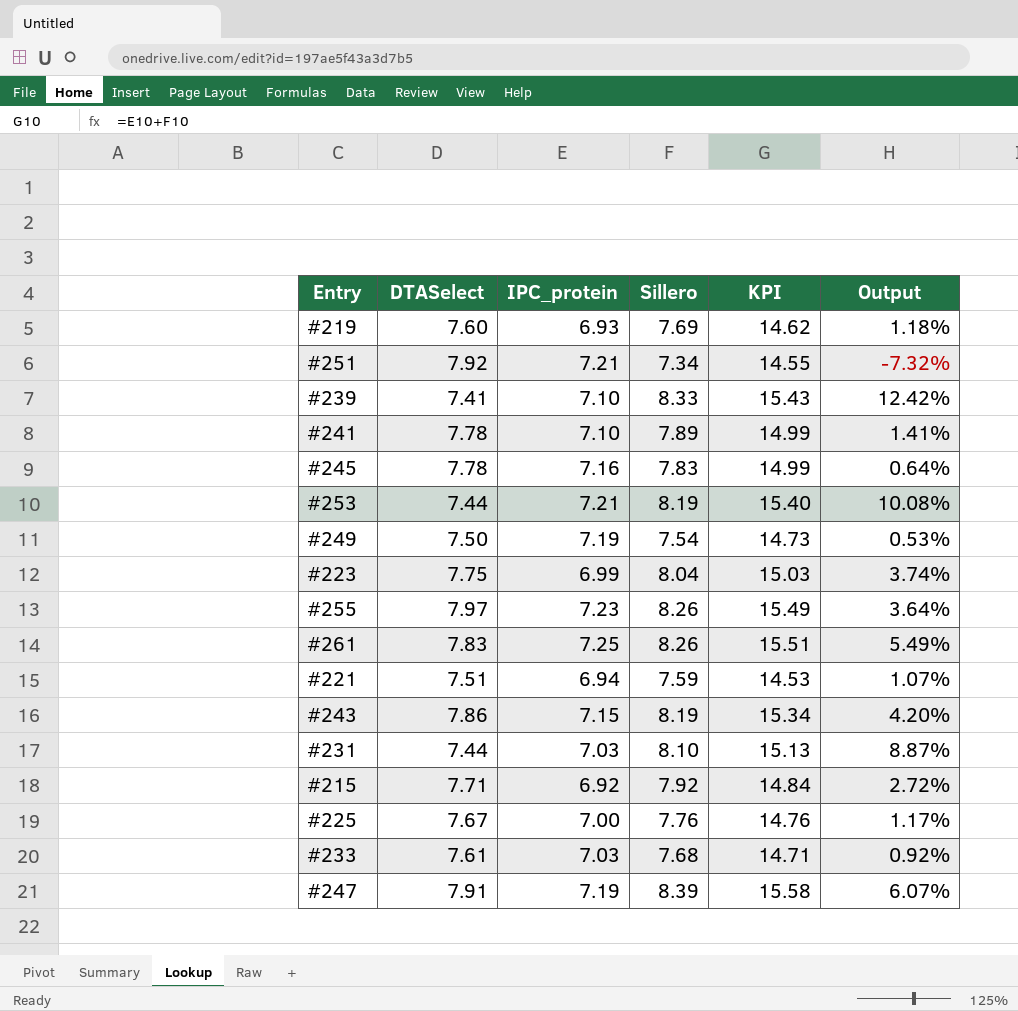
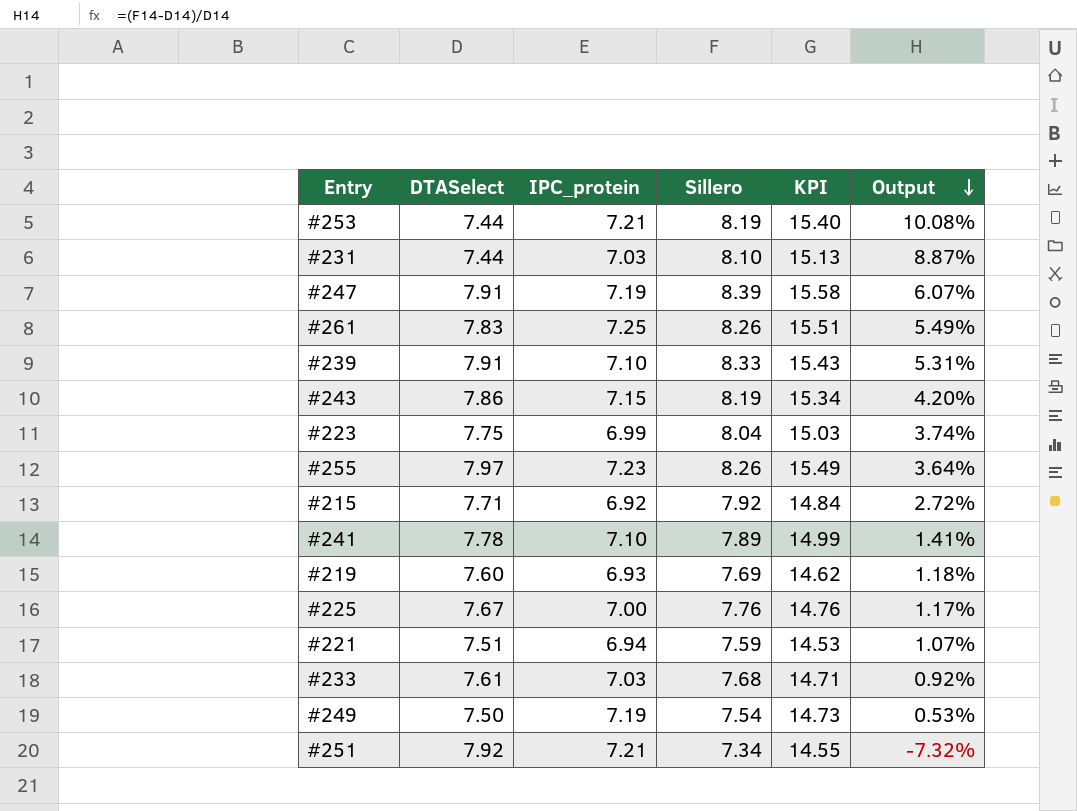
row order: none -> Output descending
row #245: 7.78 | 7.16 | 7.83 | 14.99 | 0.64% -> none
#239 | DTASelect: 7.41 -> 7.91
#239 | Output: 12.42% -> 5.31%

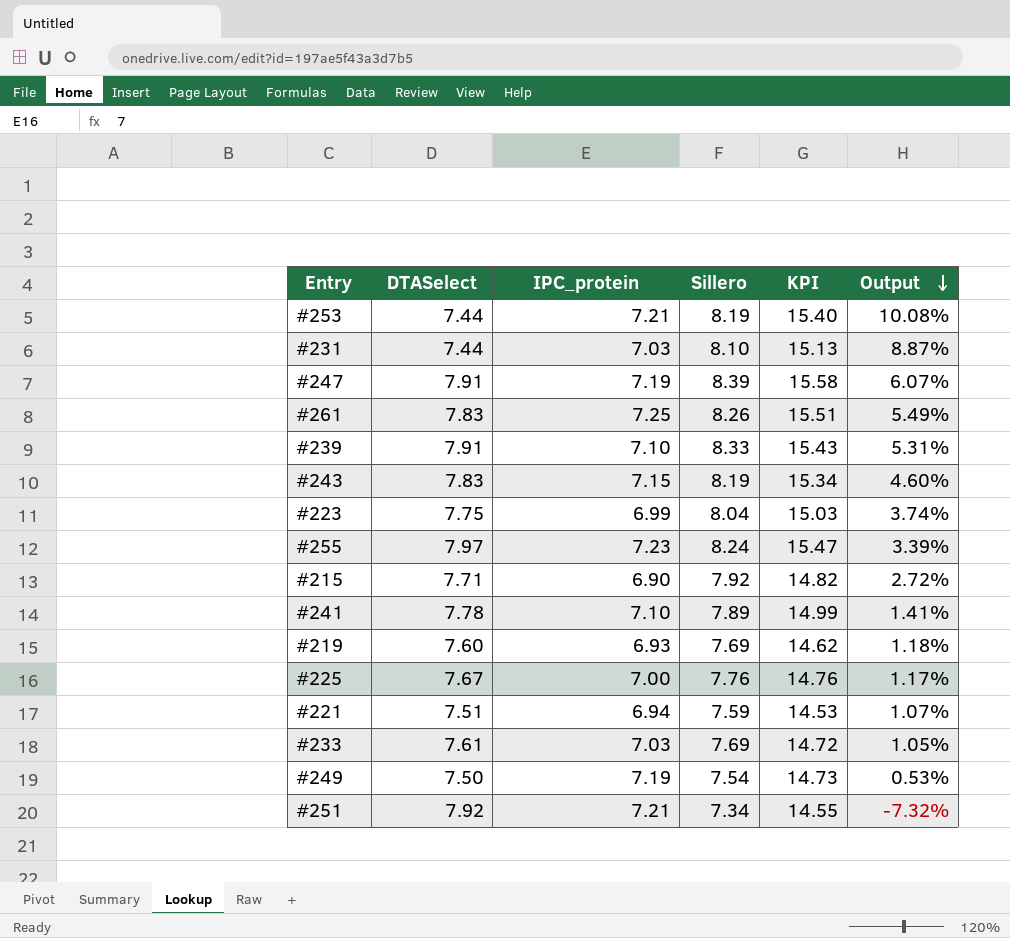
#243 | DTASelect: 7.86 -> 7.83
#243 | Output: 4.20% -> 4.60%
#255 | Sillero: 8.26 -> 8.24
#255 | KPI: 15.49 -> 15.47
#255 | Output: 3.64% -> 3.39%
#215 | IPC_protein: 6.92 -> 6.90
#215 | KPI: 14.84 -> 14.82
#233 | Sillero: 7.68 -> 7.69
#233 | KPI: 14.71 -> 14.72
#233 | Output: 0.92% -> 1.05%

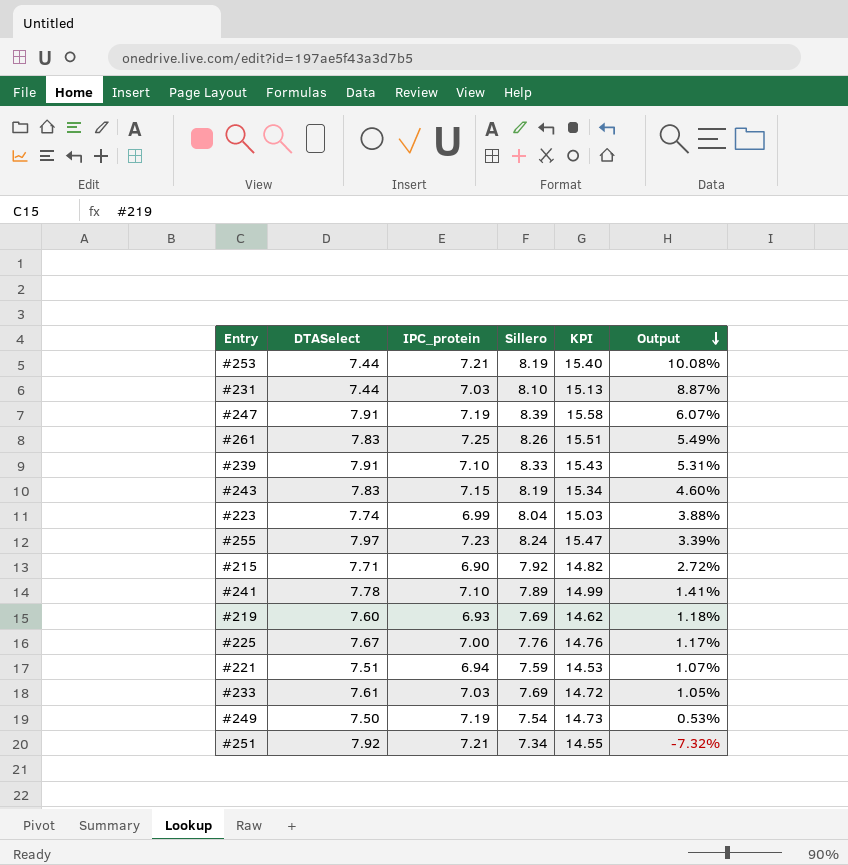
#223 | DTASelect: 7.75 -> 7.74
#223 | Output: 3.74% -> 3.88%

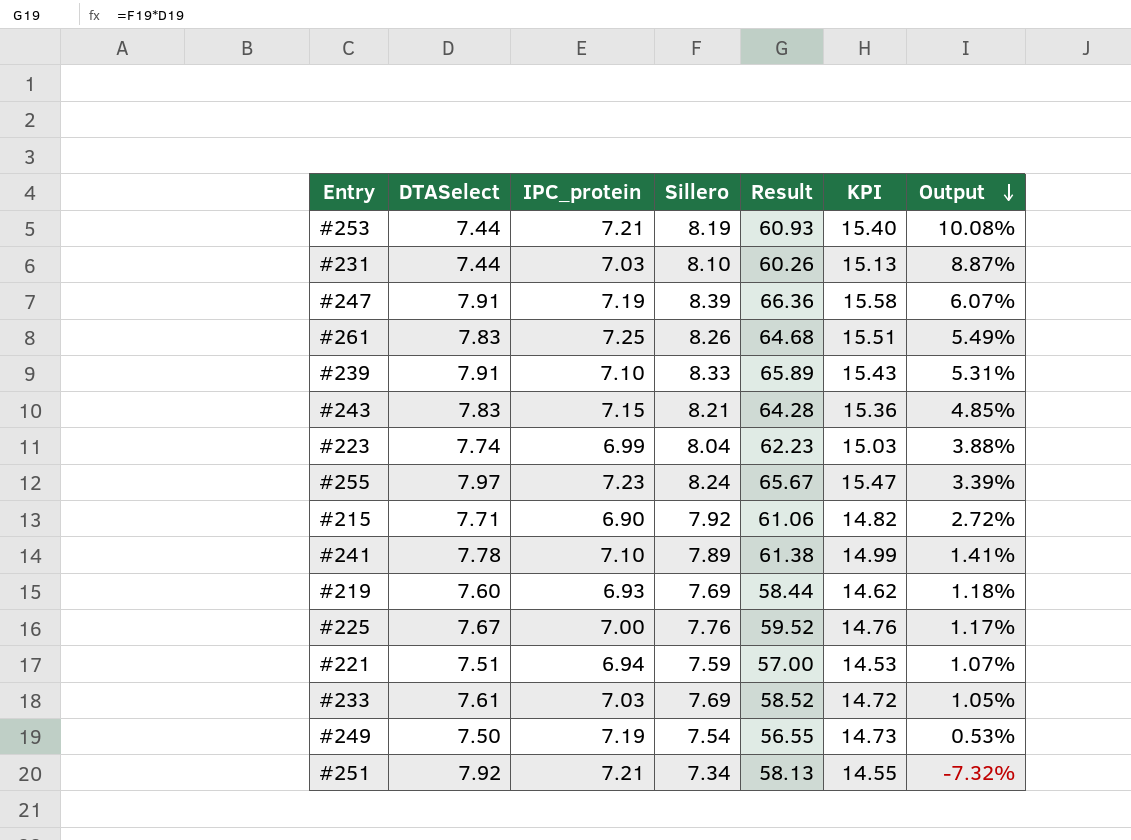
column Result | formula: none -> [DTASelect] * [Sillero]
#243 | Sillero: 8.19 -> 8.21
#243 | KPI: 15.34 -> 15.36
#243 | Output: 4.60% -> 4.85%

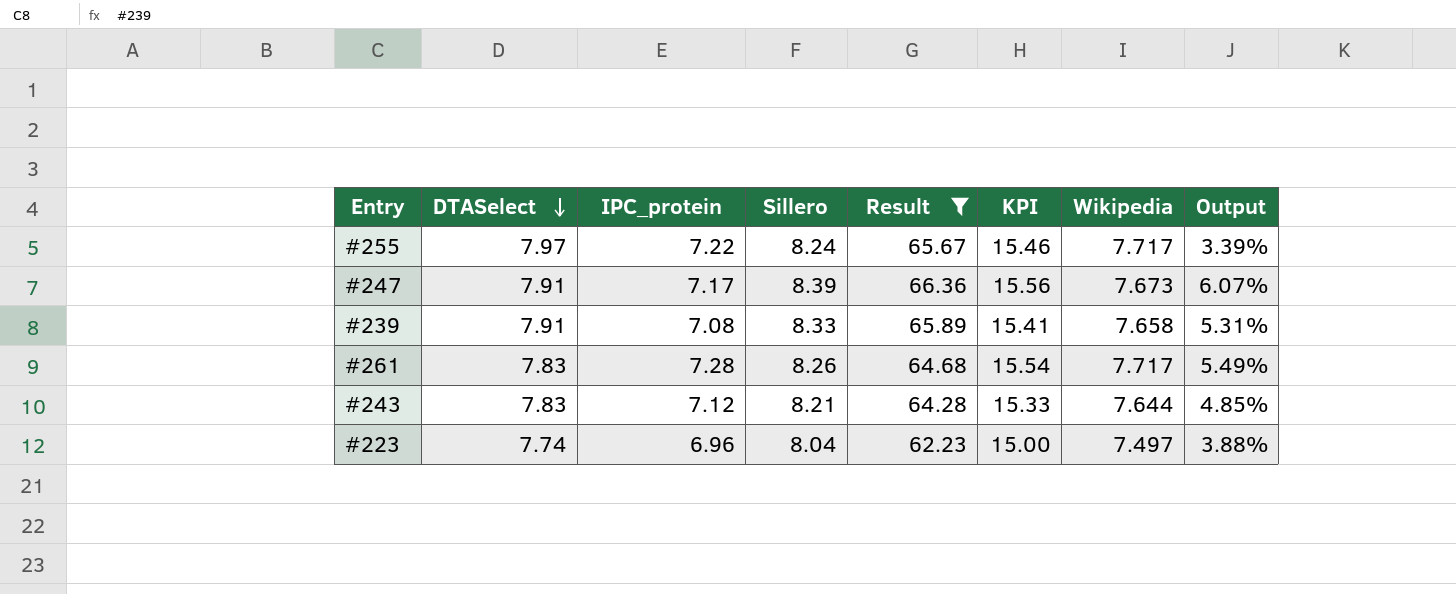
filter: none -> Result >= 62.23
row order: Output descending -> DTASelect descending
column Wikipedia | position: none -> 7
#255 | IPC_protein: 7.23 -> 7.22
#255 | KPI: 15.47 -> 15.46
#247 | IPC_protein: 7.19 -> 7.17
#247 | KPI: 15.58 -> 15.56
#239 | IPC_protein: 7.10 -> 7.08
#239 | KPI: 15.43 -> 15.41
#261 | IPC_protein: 7.25 -> 7.28
#261 | KPI: 15.51 -> 15.54
#243 | IPC_protein: 7.15 -> 7.12
#243 | KPI: 15.36 -> 15.33
#223 | IPC_protein: 6.99 -> 6.96
#223 | KPI: 15.03 -> 15.00

